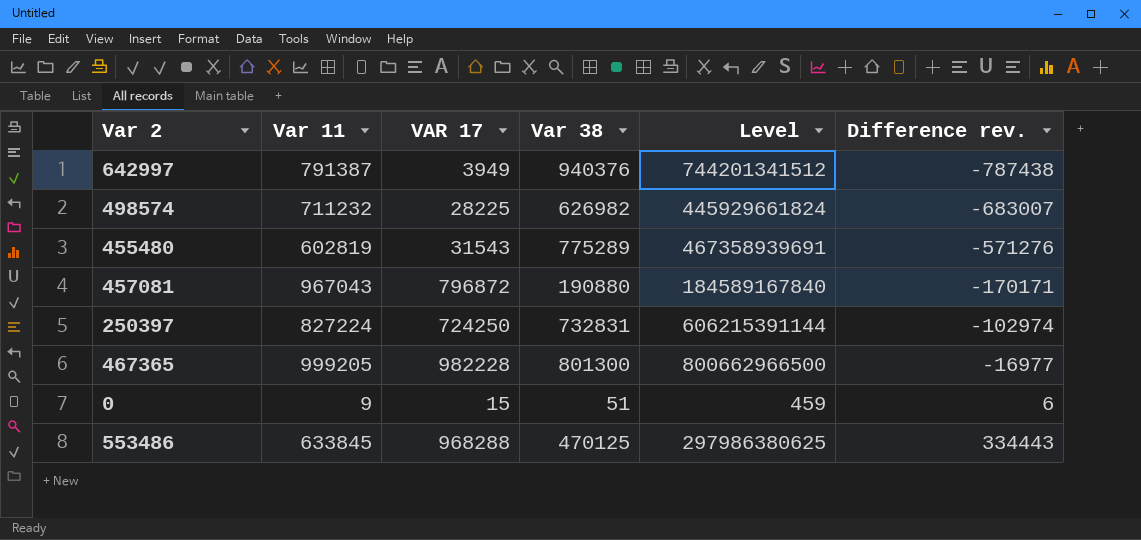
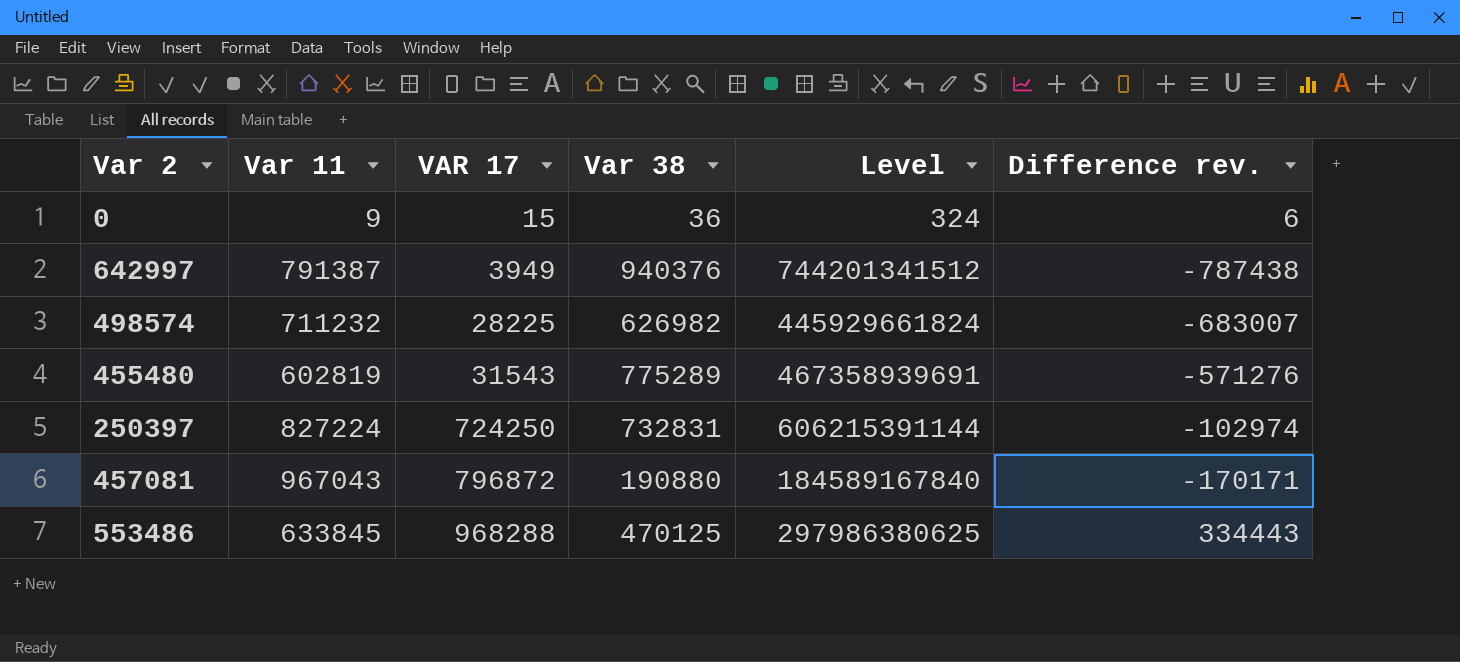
row order: Difference rev. ascending -> VAR 17 ascending
row 467365: 999205 | 982228 | 801300 | 800662966500 | -16977 -> none
0 | Var 38: 51 -> 36
0 | Level: 459 -> 324

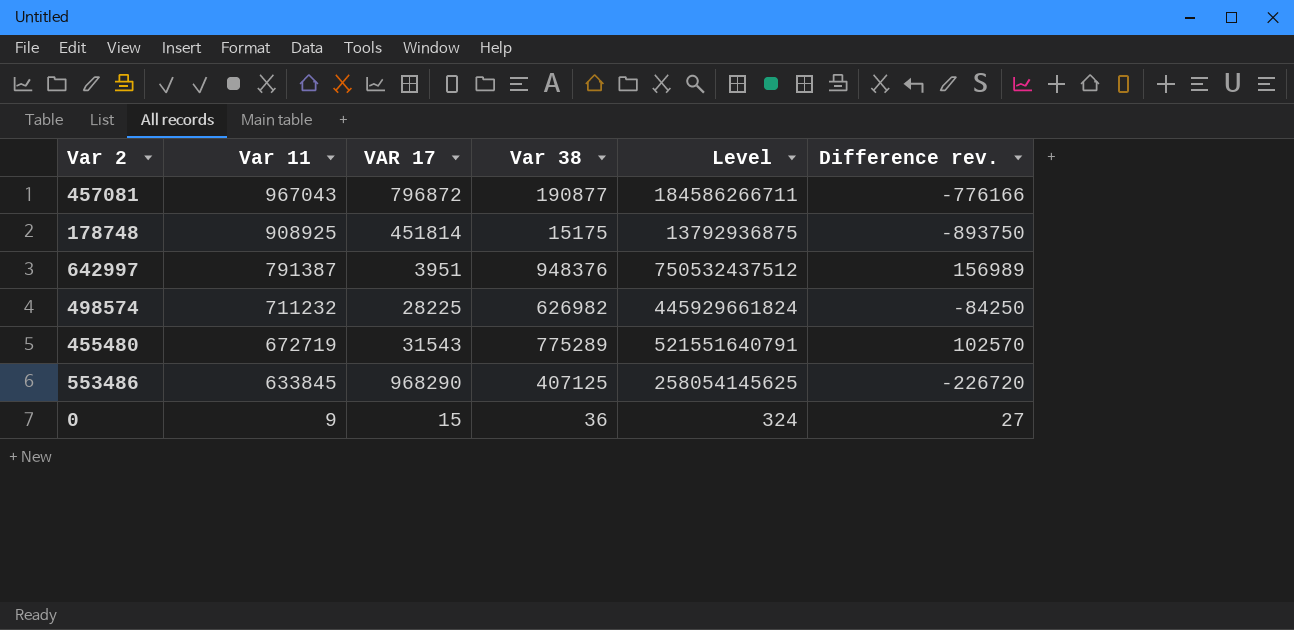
row order: VAR 17 ascending -> Var 11 descending
column Difference rev. | formula: [VAR 17] - [Var 11] -> [Var 38] - [Var 11]
row 250397: 827224 | 724250 | 732831 | 606215391144 | -102974 -> none
457081 | Var 38: 190880 -> 190877
457081 | Level: 184589167840 -> 184586266711
row 178748: none -> 908925 | 451814 | 15175 | 13792936875 | -893750
642997 | VAR 17: 3949 -> 3951
642997 | Var 38: 940376 -> 948376
642997 | Level: 744201341512 -> 750532437512
455480 | Var 11: 602819 -> 672719
455480 | Level: 467358939691 -> 521551640791
553486 | VAR 17: 968288 -> 968290
553486 | Var 38: 470125 -> 407125
553486 | Level: 297986380625 -> 258054145625

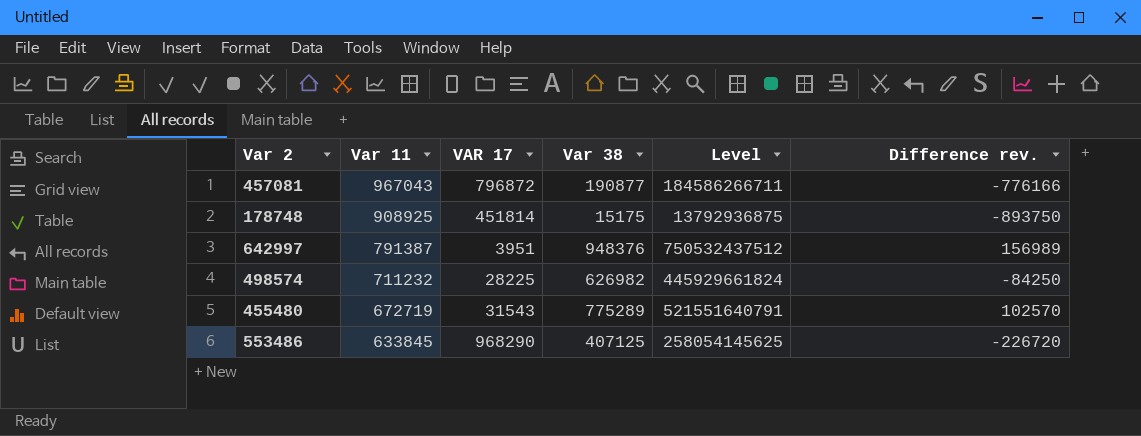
row 0: 9 | 15 | 36 | 324 | 27 -> none

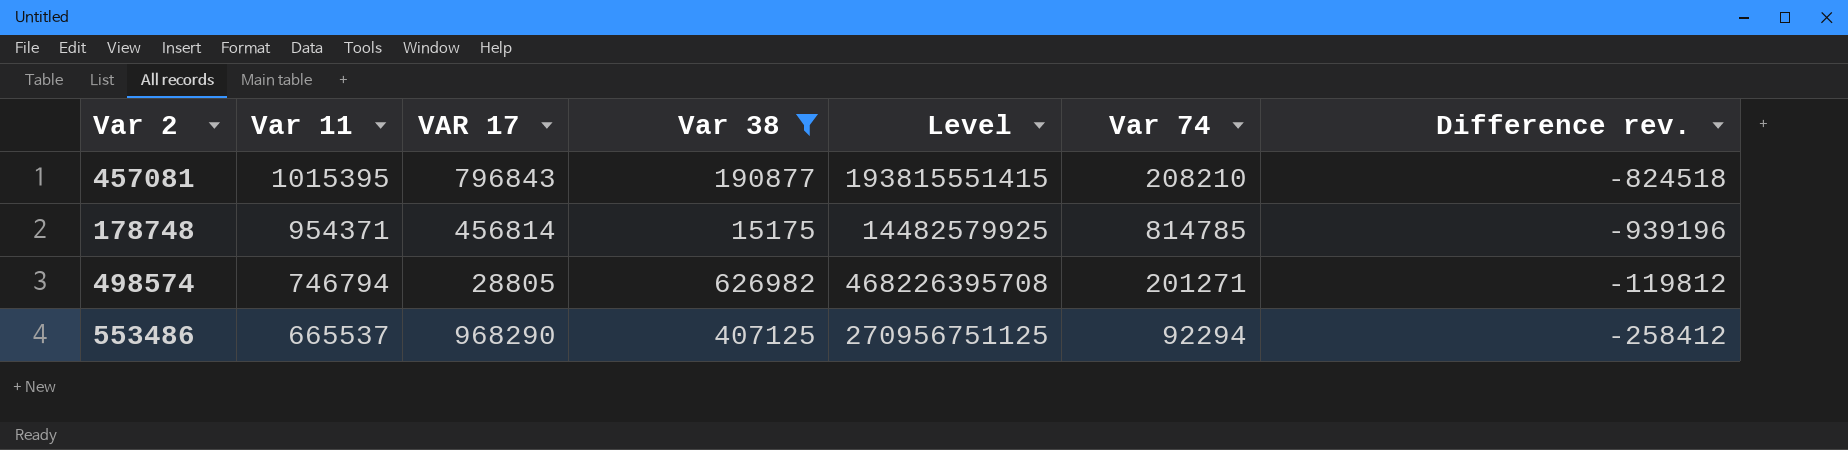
filter: none -> Var 38 <= 626982
column Var 74 | position: none -> 6
457081 | Var 11: 967043 -> 1015395
457081 | VAR 17: 796872 -> 796843
457081 | Level: 184586266711 -> 193815551415
457081 | Difference rev.: -776166 -> -824518
178748 | Var 11: 908925 -> 954371
178748 | VAR 17: 451814 -> 456814
178748 | Level: 13792936875 -> 14482579925
178748 | Difference rev.: -893750 -> -939196
498574 | Var 11: 711232 -> 746794
498574 | VAR 17: 28225 -> 28805
498574 | Level: 445929661824 -> 468226395708
498574 | Difference rev.: -84250 -> -119812
553486 | Var 11: 633845 -> 665537
553486 | Level: 258054145625 -> 270956751125
553486 | Difference rev.: -226720 -> -258412

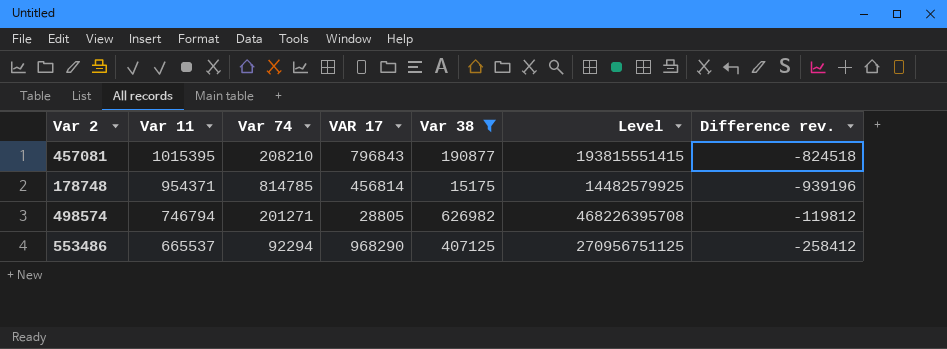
column Var 74 | position: 6 -> 3

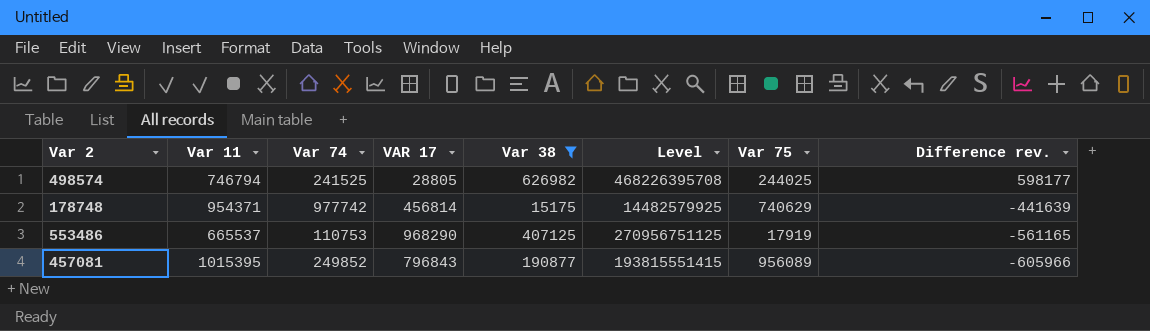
row order: Var 11 descending -> Difference rev. descending
column Var 75 | position: none -> 7
column Difference rev. | formula: [Var 38] - [Var 11] -> [Var 38] - [VAR 17]
498574 | Var 74: 201271 -> 241525
178748 | Var 74: 814785 -> 977742
553486 | Var 74: 92294 -> 110753
457081 | Var 74: 208210 -> 249852

